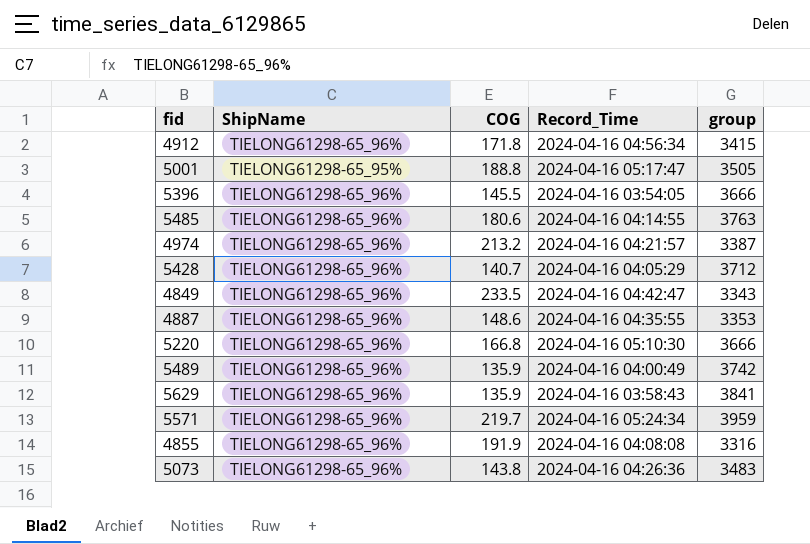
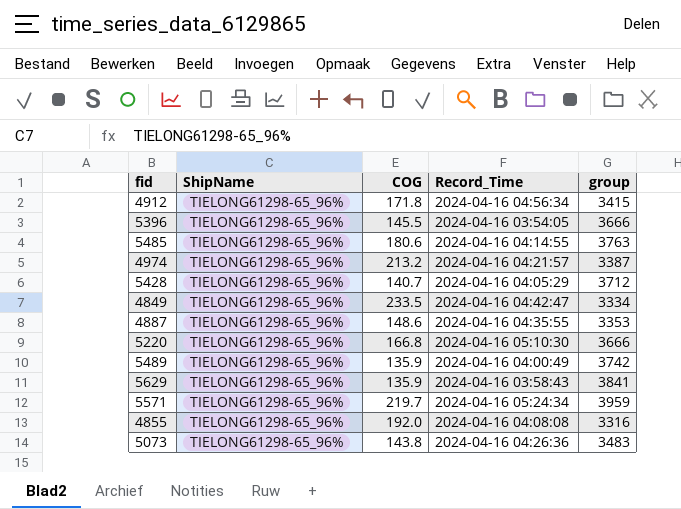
row 5001: TIELONG61298-65_95% | 188.8 | 2024-04-16 05:17:47 | 3505 -> none
4849 | group: 3343 -> 3334
4855 | COG: 191.9 -> 192.0

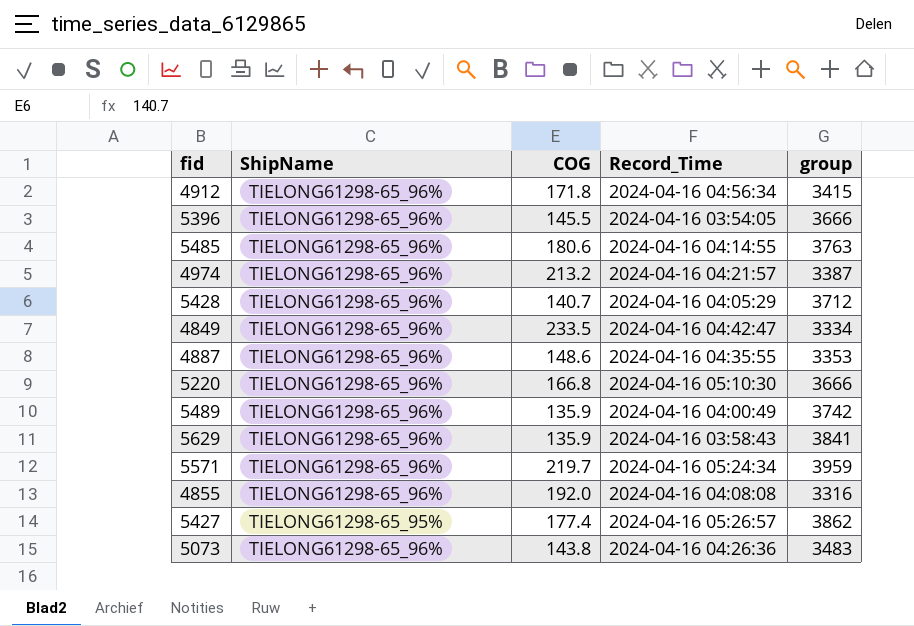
row 5427: none -> TIELONG61298-65_95% | 177.4 | 2024-04-16 05:26:57 | 3862

